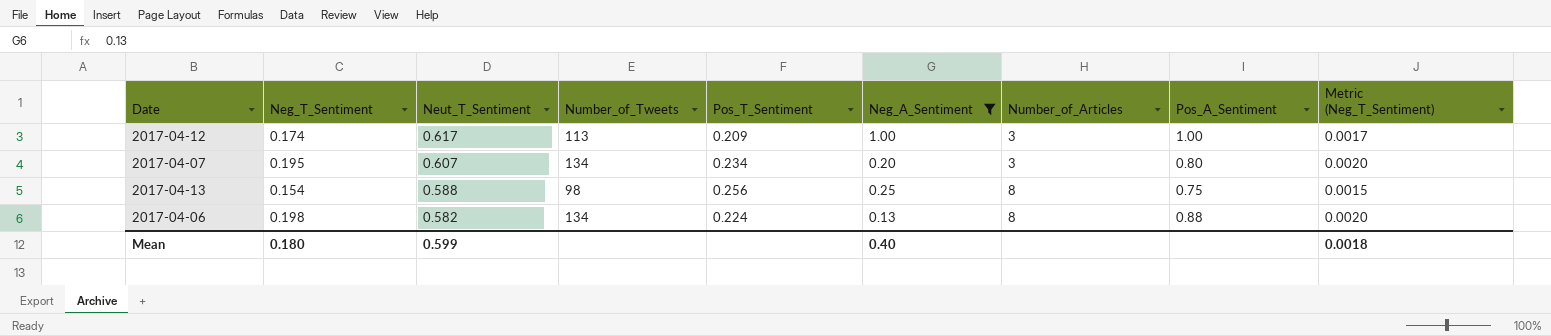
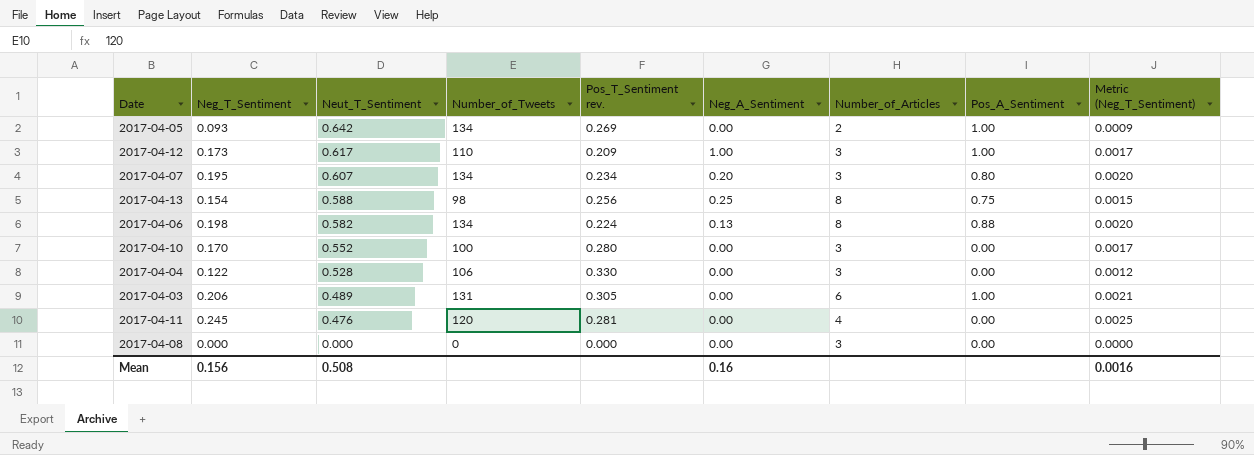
filter: Neg_A_Sentiment != 0.00 -> none
column name: Pos_T_Sentiment -> Pos_T_Sentiment rev.
2017-04-12 | Neg_T_Sentiment: 0.174 -> 0.173
2017-04-12 | Number_of_Tweets: 113 -> 110
Mean | Neg_T_Sentiment: 0.180 -> 0.156
Mean | Neut_T_Sentiment: 0.599 -> 0.508
Mean | Neg_A_Sentiment: 0.40 -> 0.16
Mean | Metric (Neg_T_Sentiment): 0.0018 -> 0.0016

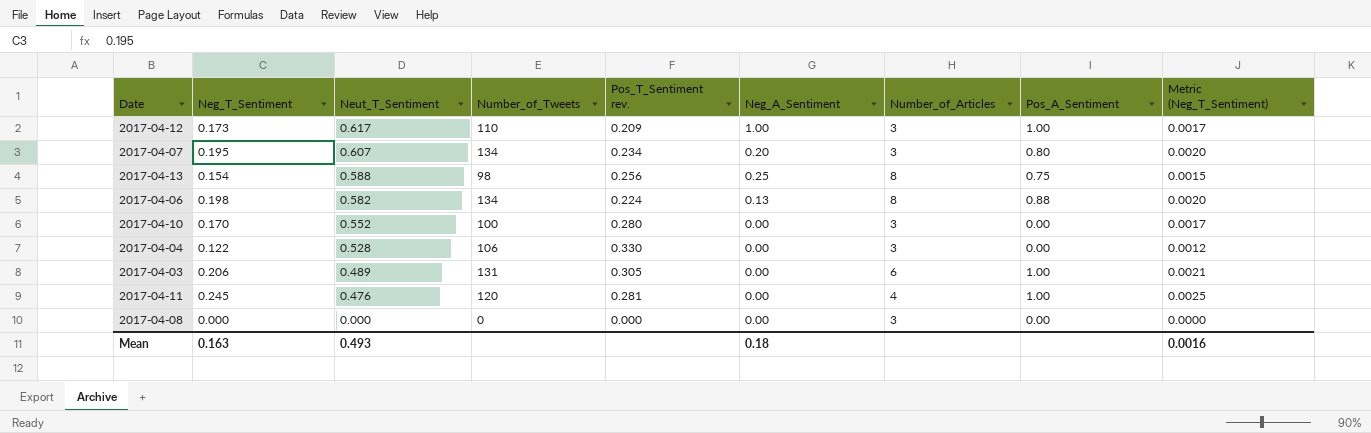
row 2017-04-05: 0.093 | 0.642 | 134 | 0.269 | 0.00 | 2 | 1.00 | 0.0009 -> none
2017-04-11 | Pos_A_Sentiment: 0.00 -> 1.00
Mean | Neg_T_Sentiment: 0.156 -> 0.163
Mean | Neut_T_Sentiment: 0.508 -> 0.493
Mean | Neg_A_Sentiment: 0.16 -> 0.18

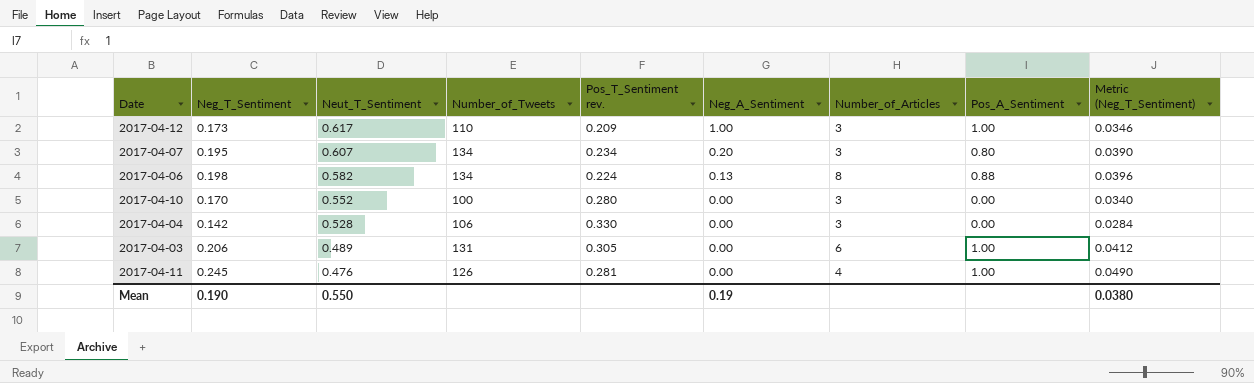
column Metric (Neg_T_Sentiment) | formula: [Neg_T_Sentiment] * 0.01 -> [Neg_T_Sentiment] * 0.2
row 2017-04-13: 0.154 | 0.588 | 98 | 0.256 | 0.25 | 8 | 0.75 | 0.0015 -> none
row 2017-04-08: 0.000 | 0.000 | 0 | 0.000 | 0.00 | 3 | 0.00 | 0.0000 -> none
2017-04-04 | Neg_T_Sentiment: 0.122 -> 0.142
2017-04-11 | Number_of_Tweets: 120 -> 126
Mean | Neg_T_Sentiment: 0.163 -> 0.190
Mean | Neut_T_Sentiment: 0.493 -> 0.550
Mean | Neg_A_Sentiment: 0.18 -> 0.19
Mean | Metric (Neg_T_Sentiment): 0.0016 -> 0.0380

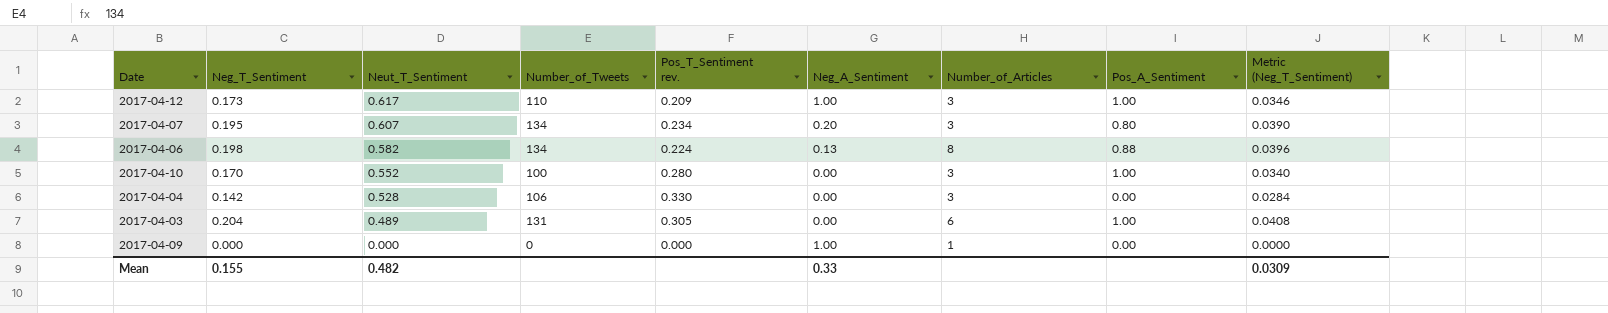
row 2017-04-11: 0.245 | 0.476 | 126 | 0.281 | 0.00 | 4 | 1.00 | 0.0490 -> none
2017-04-10 | Pos_A_Sentiment: 0.00 -> 1.00
2017-04-03 | Neg_T_Sentiment: 0.206 -> 0.204
2017-04-03 | Metric (Neg_T_Sentiment): 0.0412 -> 0.0408
row 2017-04-09: none -> 0.000 | 0.000 | 0 | 0.000 | 1.00 | 1 | 0.00 | 0.0000
Mean | Neg_T_Sentiment: 0.190 -> 0.155
Mean | Neut_T_Sentiment: 0.550 -> 0.482
Mean | Neg_A_Sentiment: 0.19 -> 0.33
Mean | Metric (Neg_T_Sentiment): 0.0380 -> 0.0309

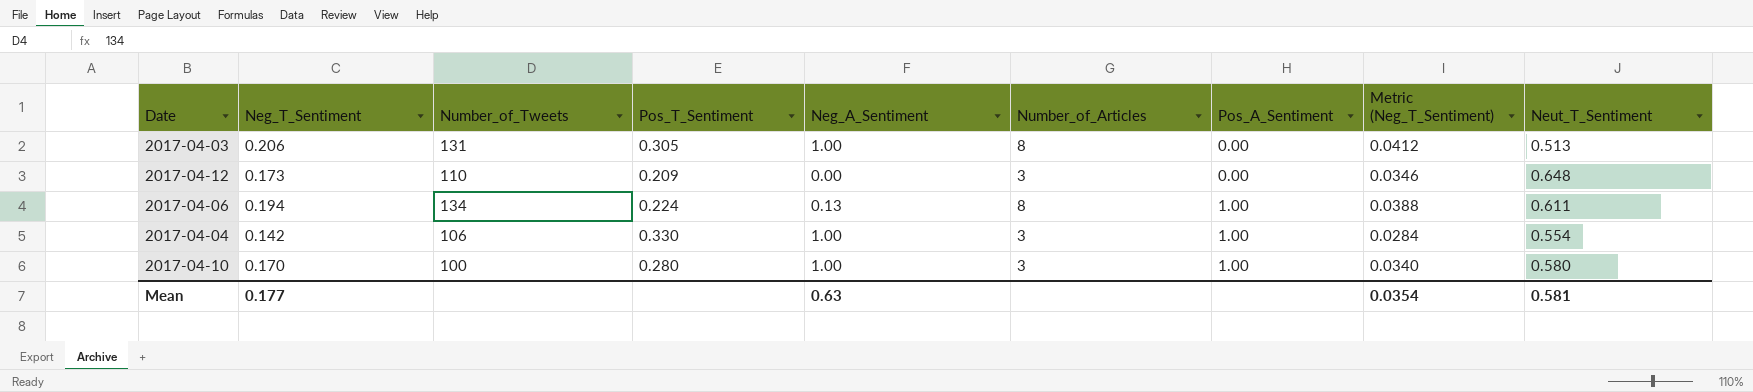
row order: Neut_T_Sentiment descending -> Pos_A_Sentiment ascending
column name: Pos_T_Sentiment rev. -> Pos_T_Sentiment
column Neut_T_Sentiment | position: 3 -> 9
row 2017-04-07: 0.195 | 0.607 | 134 | 0.234 | 0.20 | 3 | 0.80 | 0.0390 -> none
row 2017-04-09: 0.000 | 0.000 | 0 | 0.000 | 1.00 | 1 | 0.00 | 0.0000 -> none
2017-04-03 | Neg_T_Sentiment: 0.204 -> 0.206
2017-04-03 | Neg_A_Sentiment: 0.00 -> 1.00
2017-04-03 | Number_of_Articles: 6 -> 8
2017-04-03 | Pos_A_Sentiment: 1.00 -> 0.00
2017-04-03 | Metric (Neg_T_Sentiment): 0.0408 -> 0.0412
2017-04-03 | Neut_T_Sentiment: 0.489 -> 0.513
2017-04-12 | Neg_A_Sentiment: 1.00 -> 0.00
2017-04-12 | Pos_A_Sentiment: 1.00 -> 0.00
2017-04-12 | Neut_T_Sentiment: 0.617 -> 0.648
2017-04-06 | Neg_T_Sentiment: 0.198 -> 0.194
2017-04-06 | Pos_A_Sentiment: 0.88 -> 1.00
2017-04-06 | Metric (Neg_T_Sentiment): 0.0396 -> 0.0388
2017-04-06 | Neut_T_Sentiment: 0.582 -> 0.611
2017-04-04 | Neg_A_Sentiment: 0.00 -> 1.00
2017-04-04 | Pos_A_Sentiment: 0.00 -> 1.00
2017-04-04 | Neut_T_Sentiment: 0.528 -> 0.554
2017-04-10 | Neg_A_Sentiment: 0.00 -> 1.00
2017-04-10 | Neut_T_Sentiment: 0.552 -> 0.580
Mean | Neg_T_Sentiment: 0.155 -> 0.177
Mean | Neg_A_Sentiment: 0.33 -> 0.63
Mean | Metric (Neg_T_Sentiment): 0.0309 -> 0.0354
Mean | Neut_T_Sentiment: 0.482 -> 0.581

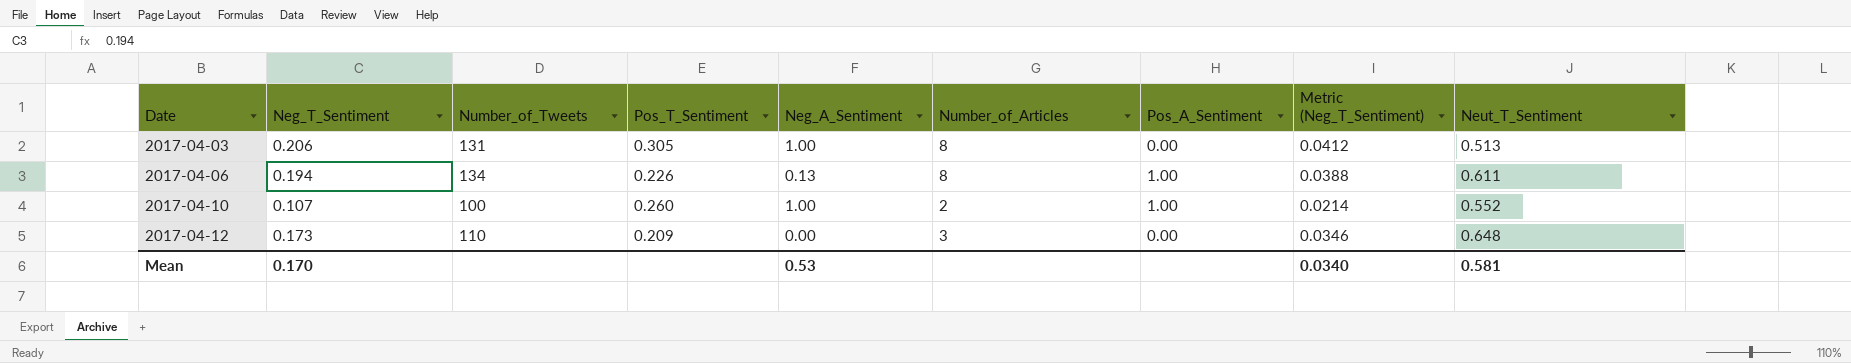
row order: Pos_A_Sentiment ascending -> Date ascending
row 2017-04-04: 0.142 | 106 | 0.330 | 1.00 | 3 | 1.00 | 0.0284 | 0.554 -> none
2017-04-06 | Pos_T_Sentiment: 0.224 -> 0.226
2017-04-10 | Neg_T_Sentiment: 0.170 -> 0.107
2017-04-10 | Pos_T_Sentiment: 0.280 -> 0.260
2017-04-10 | Number_of_Articles: 3 -> 2
2017-04-10 | Metric (Neg_T_Sentiment): 0.0340 -> 0.0214
2017-04-10 | Neut_T_Sentiment: 0.580 -> 0.552
Mean | Neg_T_Sentiment: 0.177 -> 0.170
Mean | Neg_A_Sentiment: 0.63 -> 0.53
Mean | Metric (Neg_T_Sentiment): 0.0354 -> 0.0340

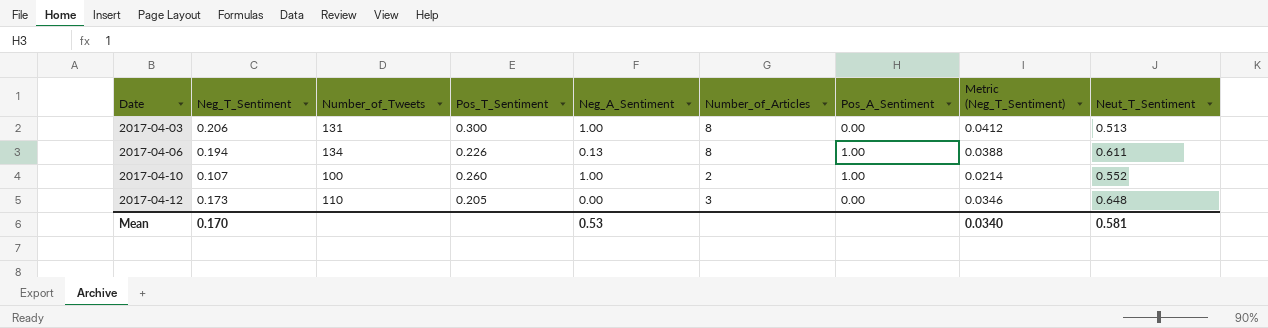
2017-04-03 | Pos_T_Sentiment: 0.305 -> 0.300
2017-04-12 | Pos_T_Sentiment: 0.209 -> 0.205

